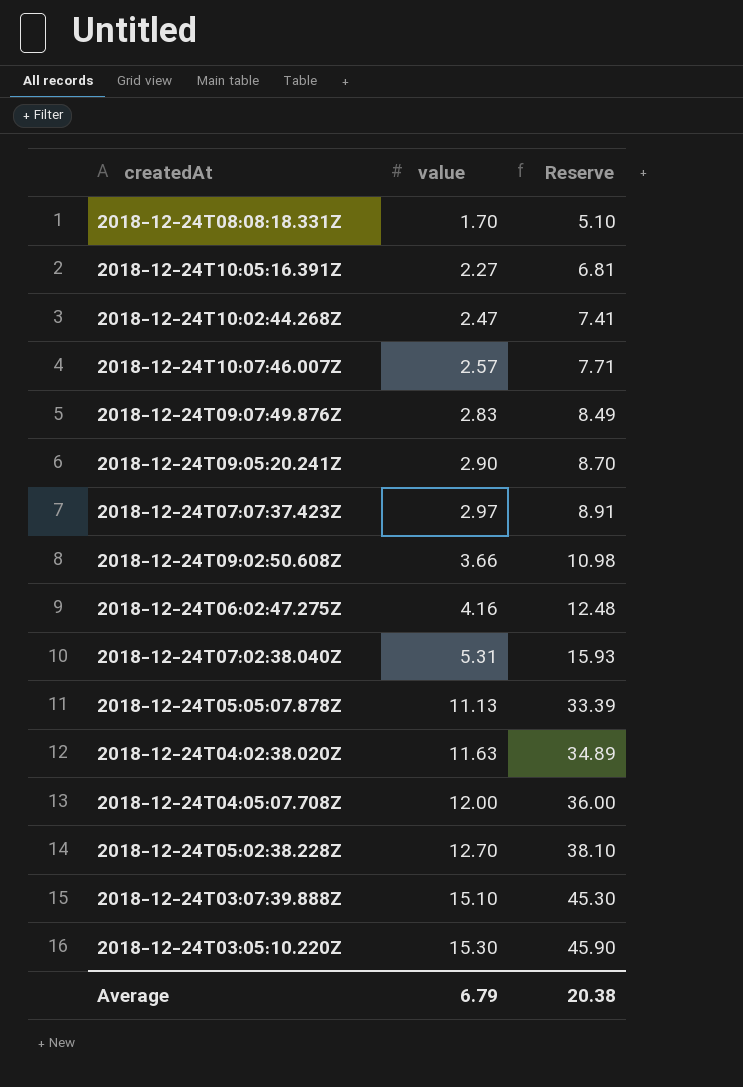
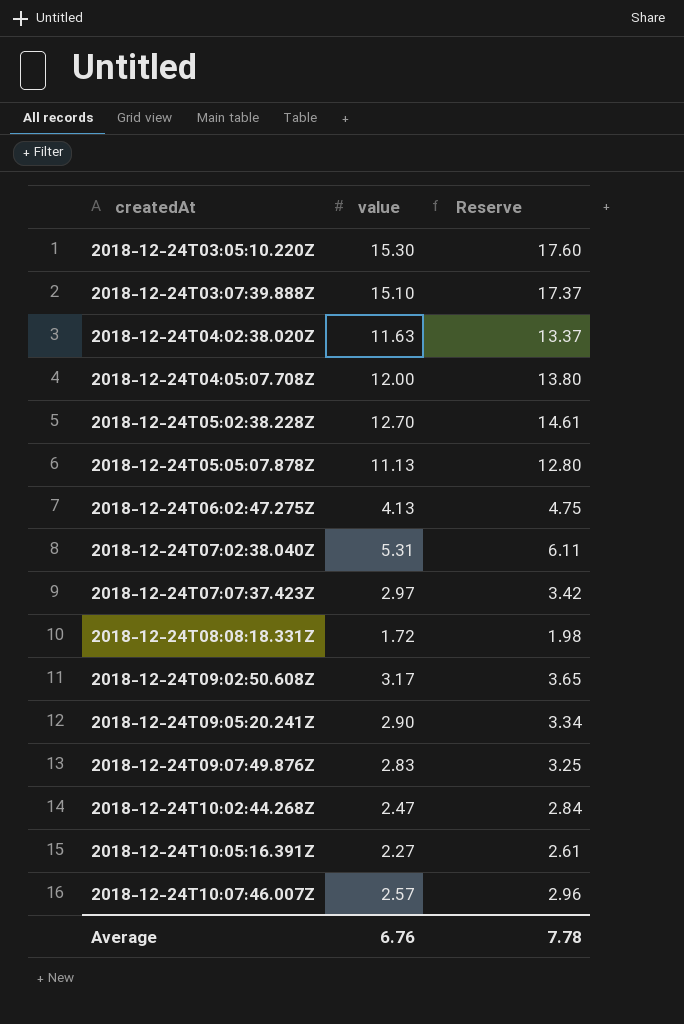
row order: value ascending -> createdAt ascending
column Reserve | formula: [value] * 3 -> [value] * 1.15
2018-12-24T06:02:47.275Z | value: 4.16 -> 4.13
2018-12-24T08:08:18.331Z | value: 1.70 -> 1.72
2018-12-24T09:02:50.608Z | value: 3.66 -> 3.17
Average | value: 6.79 -> 6.76
Average | Reserve: 20.38 -> 7.78

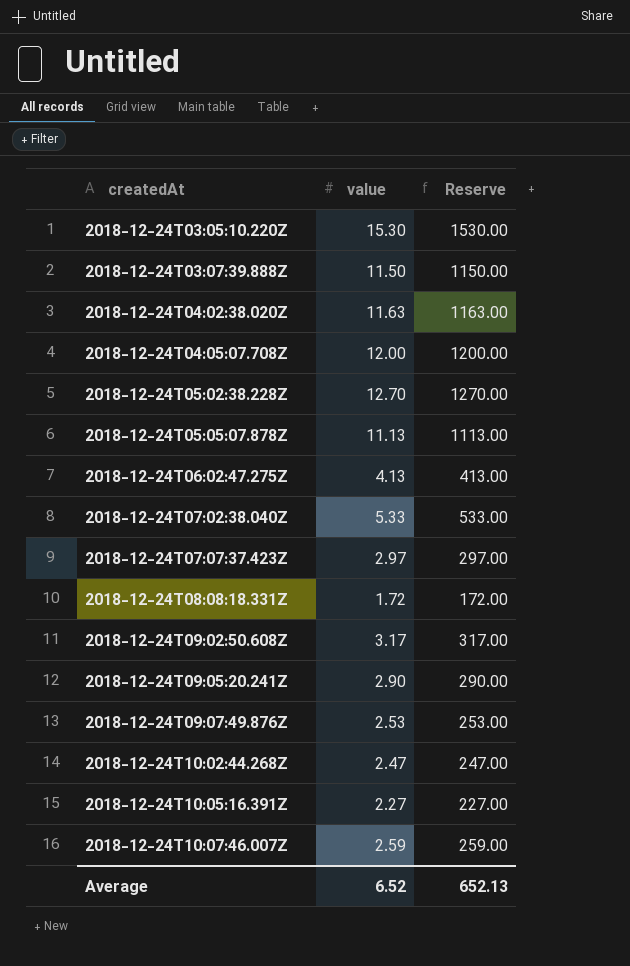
column Reserve | formula: [value] * 1.15 -> [value] * 100
2018-12-24T03:07:39.888Z | value: 15.10 -> 11.50
2018-12-24T07:02:38.040Z | value: 5.31 -> 5.33
2018-12-24T09:07:49.876Z | value: 2.83 -> 2.53
2018-12-24T10:07:46.007Z | value: 2.57 -> 2.59
Average | value: 6.76 -> 6.52
Average | Reserve: 7.78 -> 652.13

